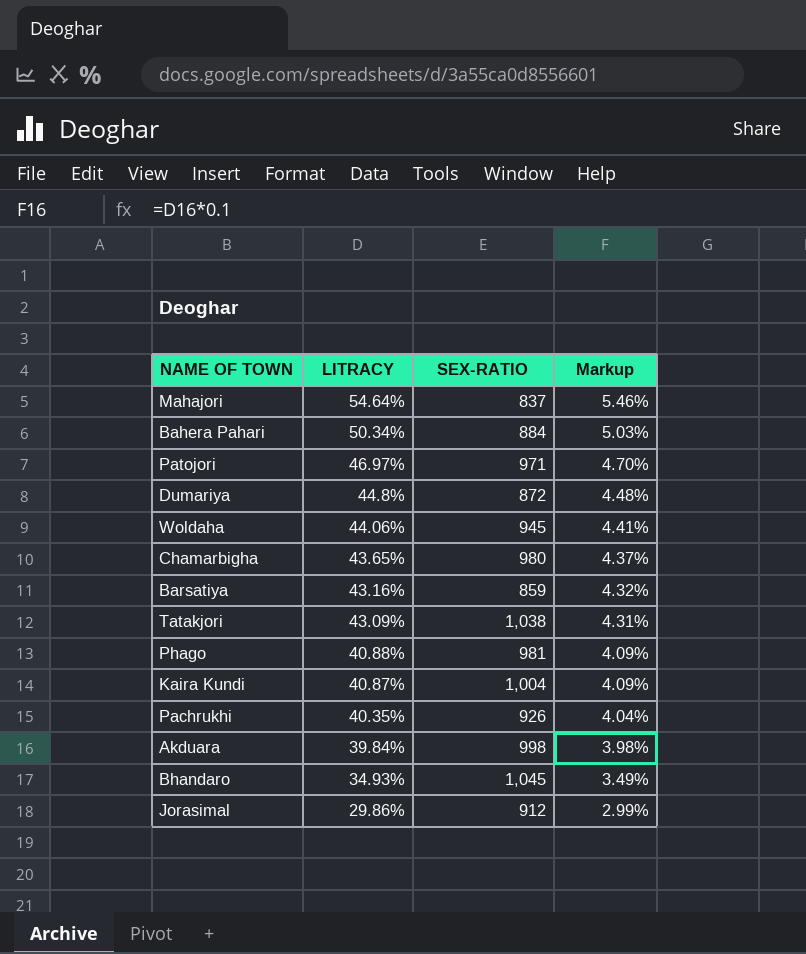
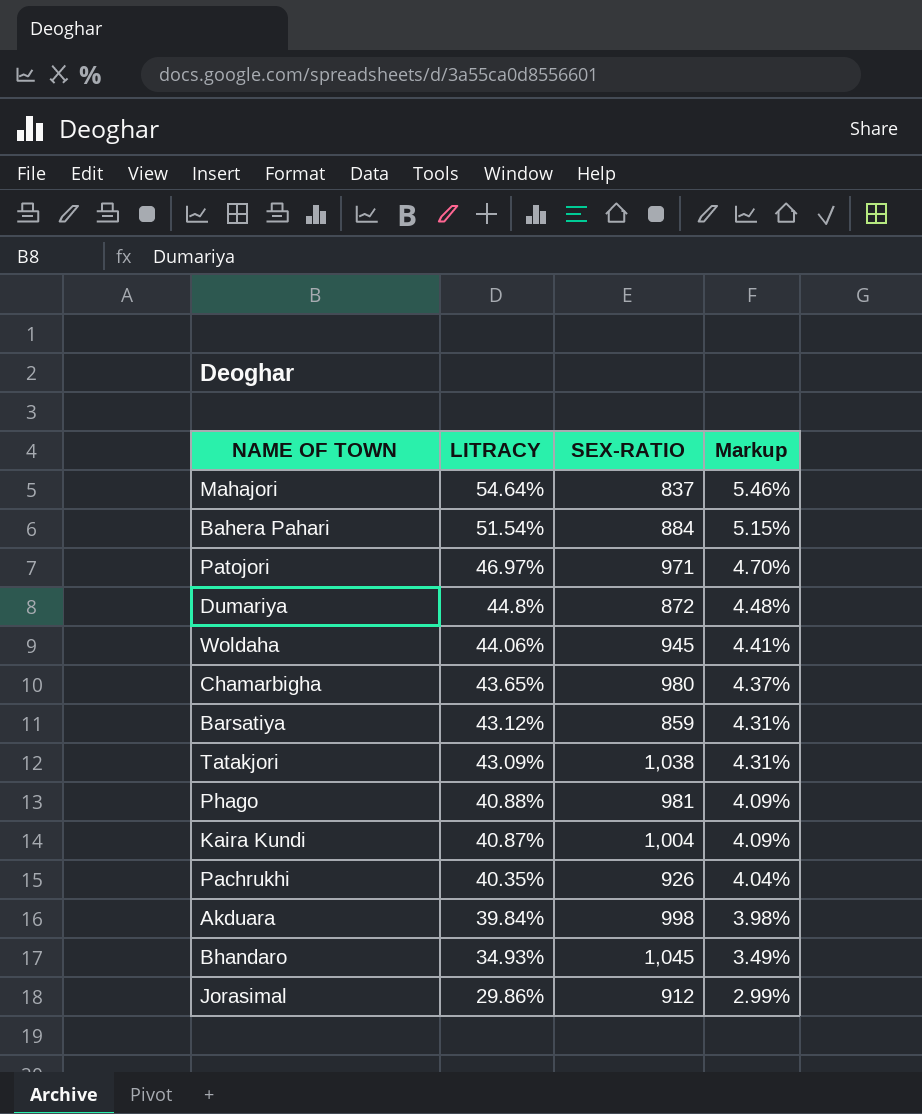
Bahera Pahari | LITRACY: 50.34% -> 51.54%
Bahera Pahari | Markup: 5.03% -> 5.15%
Barsatiya | LITRACY: 43.16% -> 43.12%
Barsatiya | Markup: 4.32% -> 4.31%

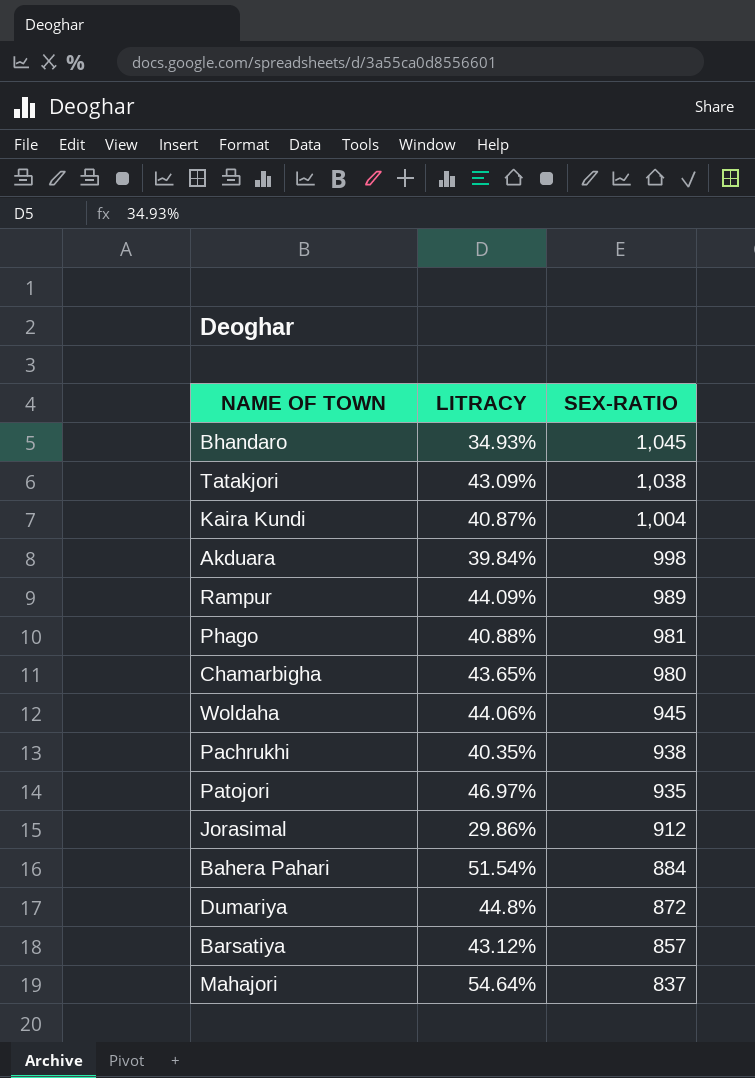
row order: LITRACY descending -> SEX-RATIO descending
column Markup | formula: [LITRACY] * 0.1 -> none
row Rampur: none -> 44.09% | 989
Pachrukhi | SEX-RATIO: 926 -> 938
Patojori | SEX-RATIO: 971 -> 935
Barsatiya | SEX-RATIO: 859 -> 857

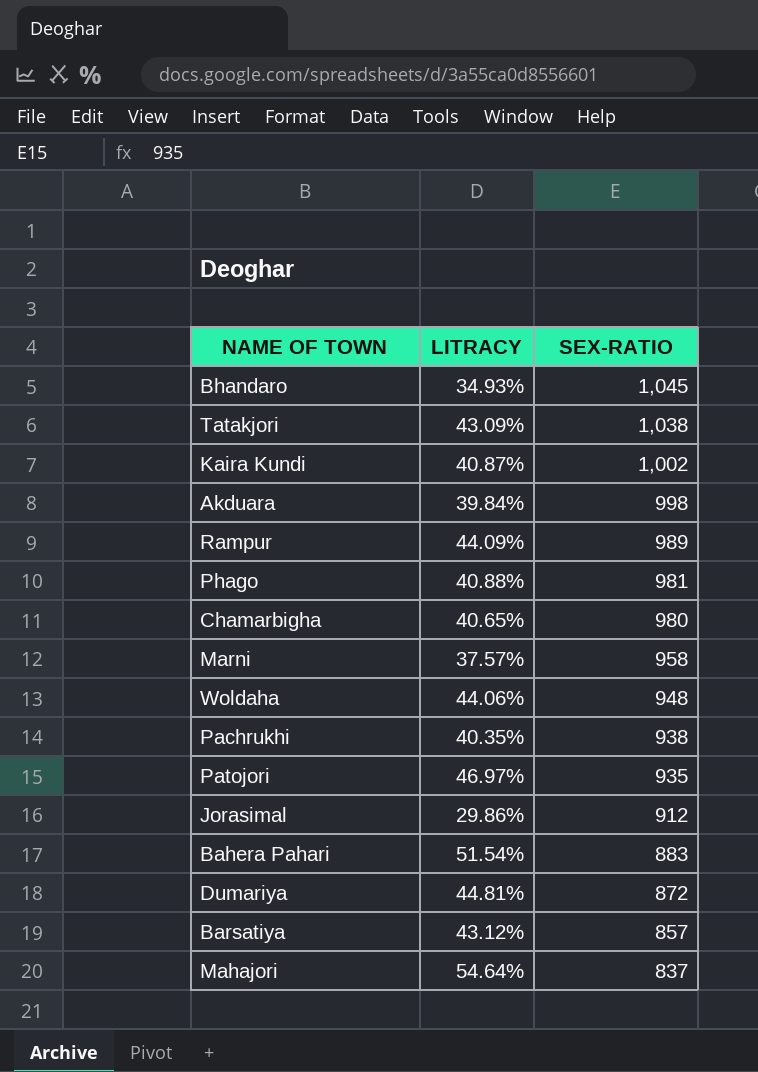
Kaira Kundi | SEX-RATIO: 1,004 -> 1,002
Chamarbigha | LITRACY: 43.65% -> 40.65%
row Marni: none -> 37.57% | 958
Woldaha | SEX-RATIO: 945 -> 948
Bahera Pahari | SEX-RATIO: 884 -> 883
Dumariya | LITRACY: 44.8% -> 44.81%

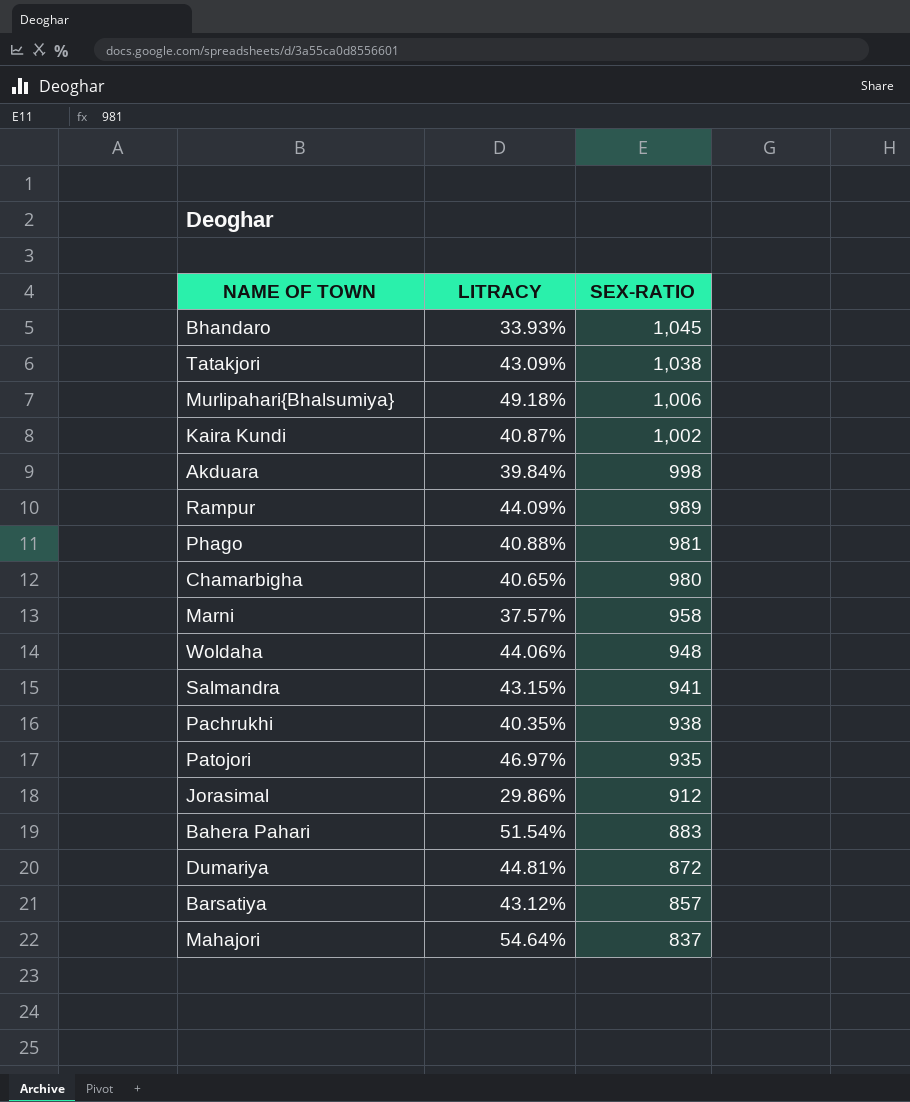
Bhandaro | LITRACY: 34.93% -> 33.93%
row Murlipahari{Bhalsumiya}: none -> 49.18% | 1,006
row Salmandra: none -> 43.15% | 941

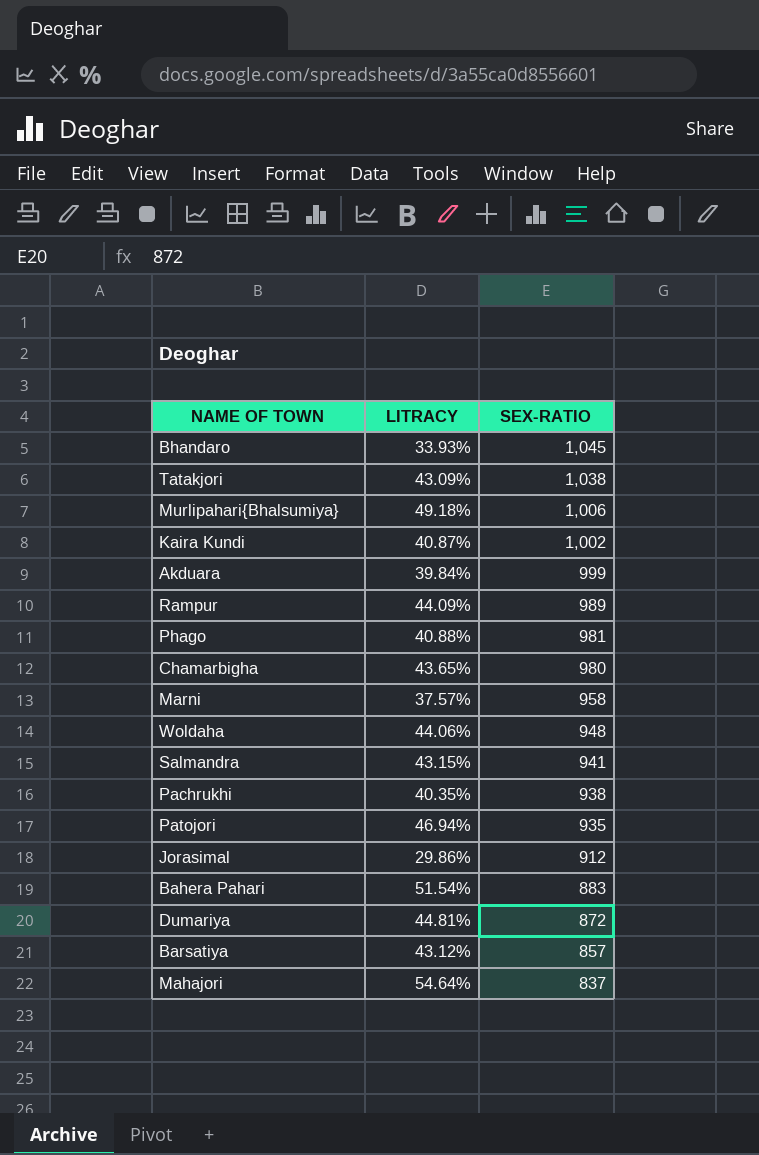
Akduara | SEX-RATIO: 998 -> 999
Chamarbigha | LITRACY: 40.65% -> 43.65%
Patojori | LITRACY: 46.97% -> 46.94%

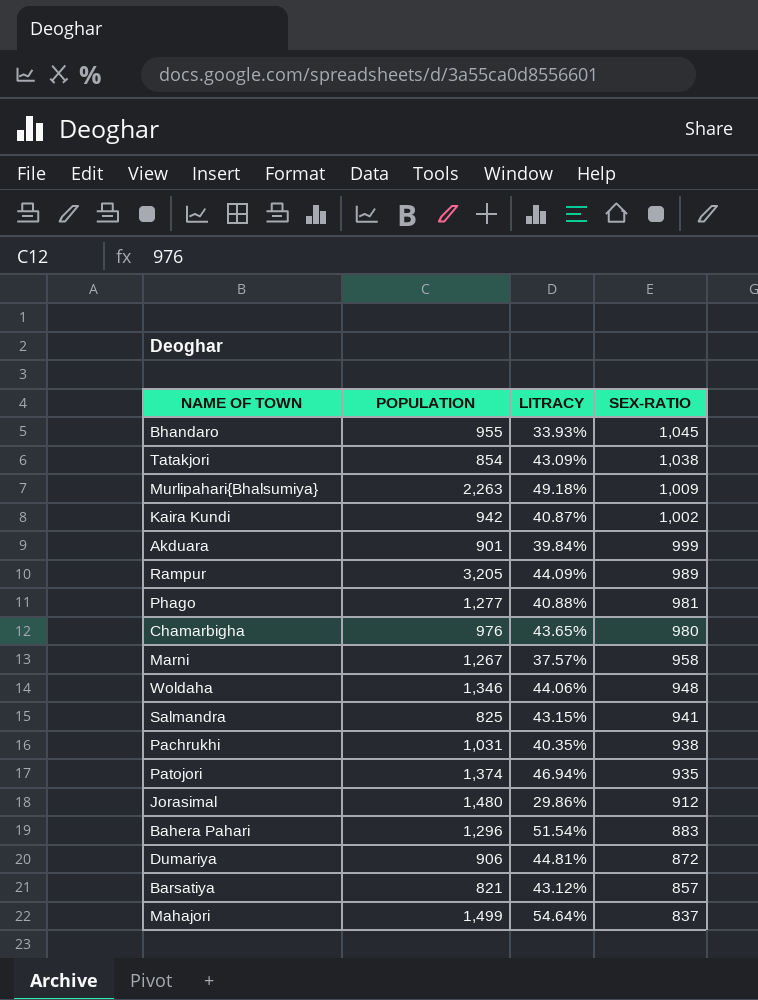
column POPULATION | position: none -> 2
Murlipahari{Bhalsumiya} | SEX-RATIO: 1,006 -> 1,009

